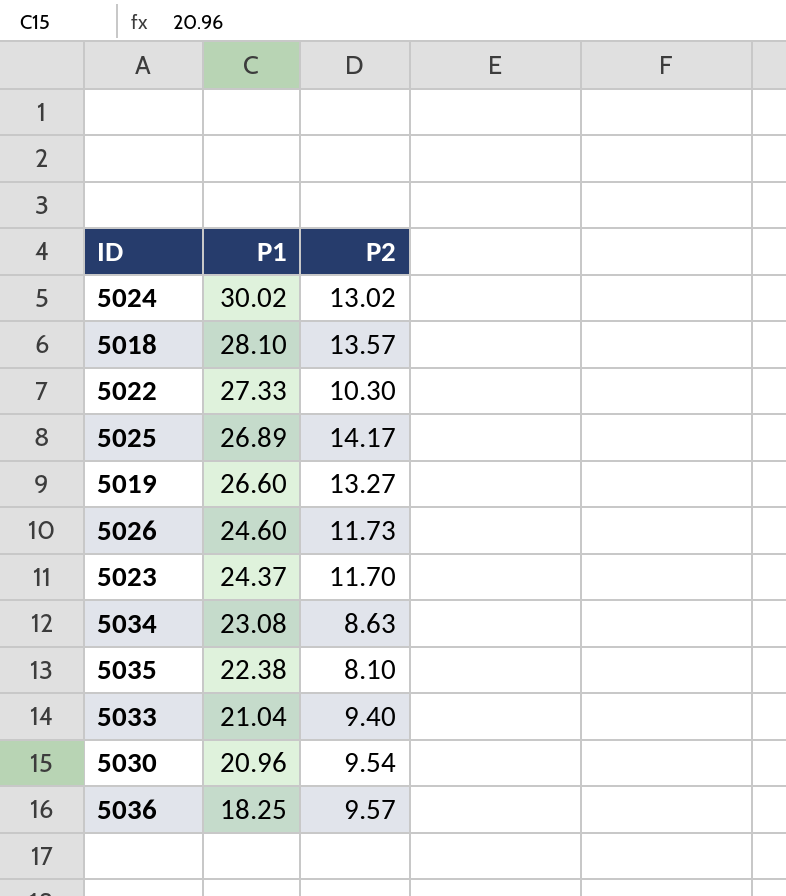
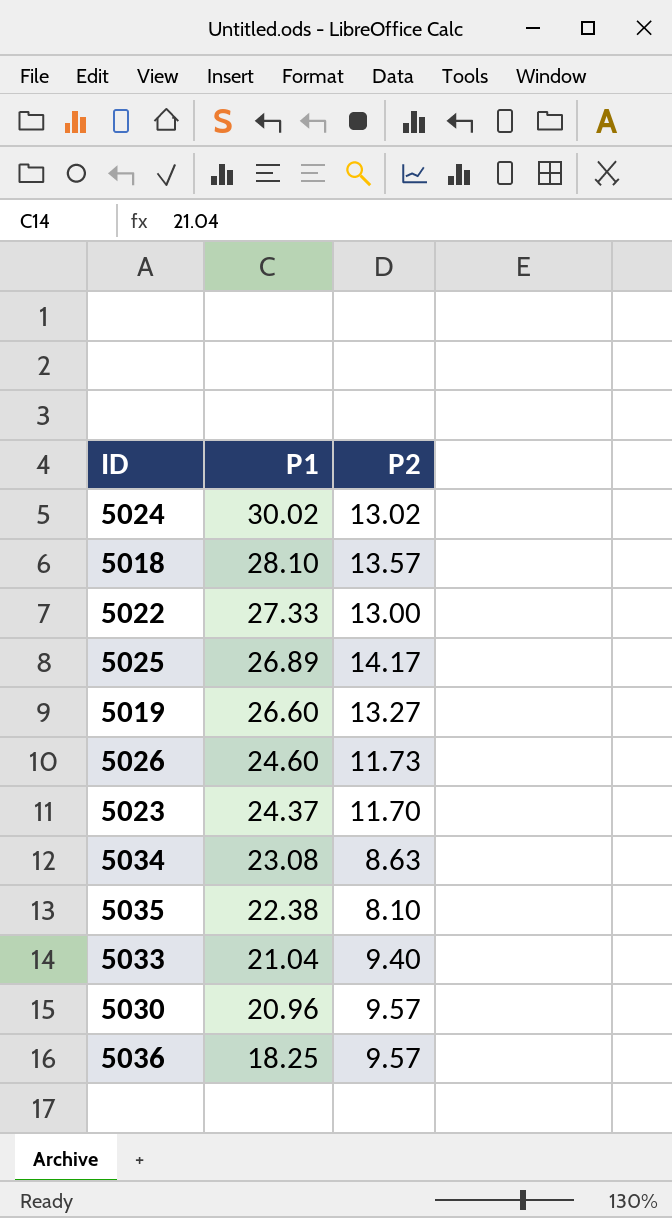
5022 | P2: 10.30 -> 13.00
5030 | P2: 9.54 -> 9.57

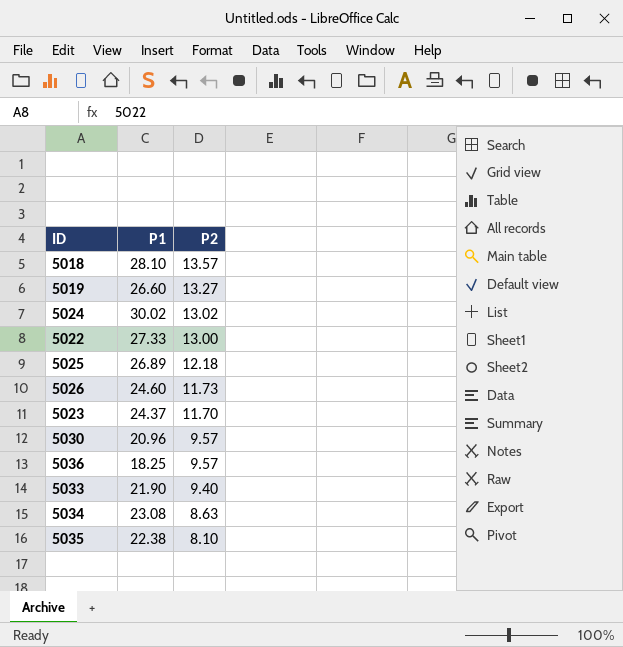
row order: P1 descending -> P2 descending
5025 | P2: 14.17 -> 12.18
5033 | P1: 21.04 -> 21.90

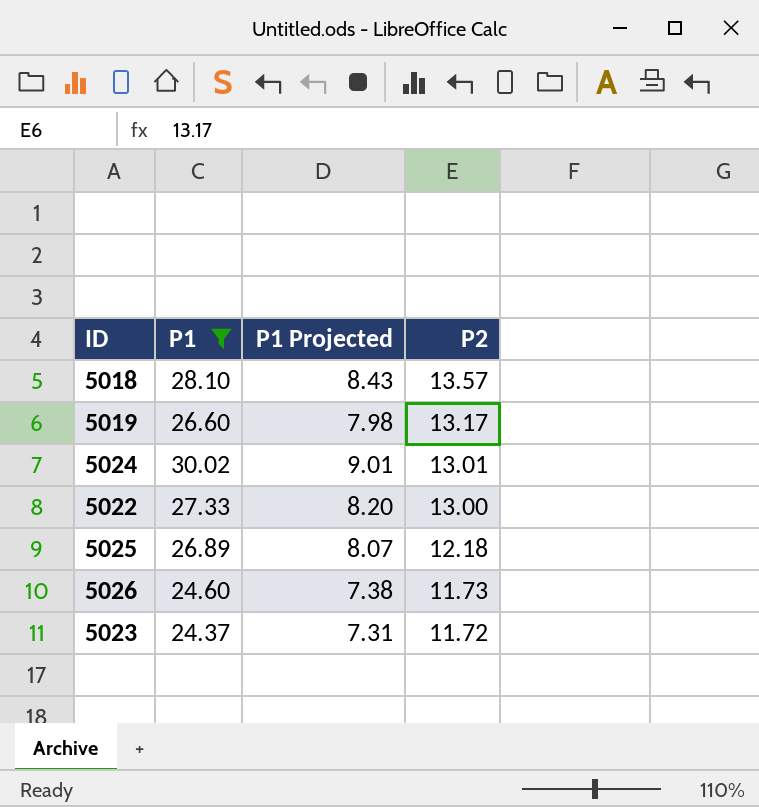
filter: none -> P1 >= 24.37
column P1 Projected | formula: none -> [P1] * 0.3
5019 | P2: 13.27 -> 13.17
5024 | P2: 13.02 -> 13.01
5023 | P2: 11.70 -> 11.72

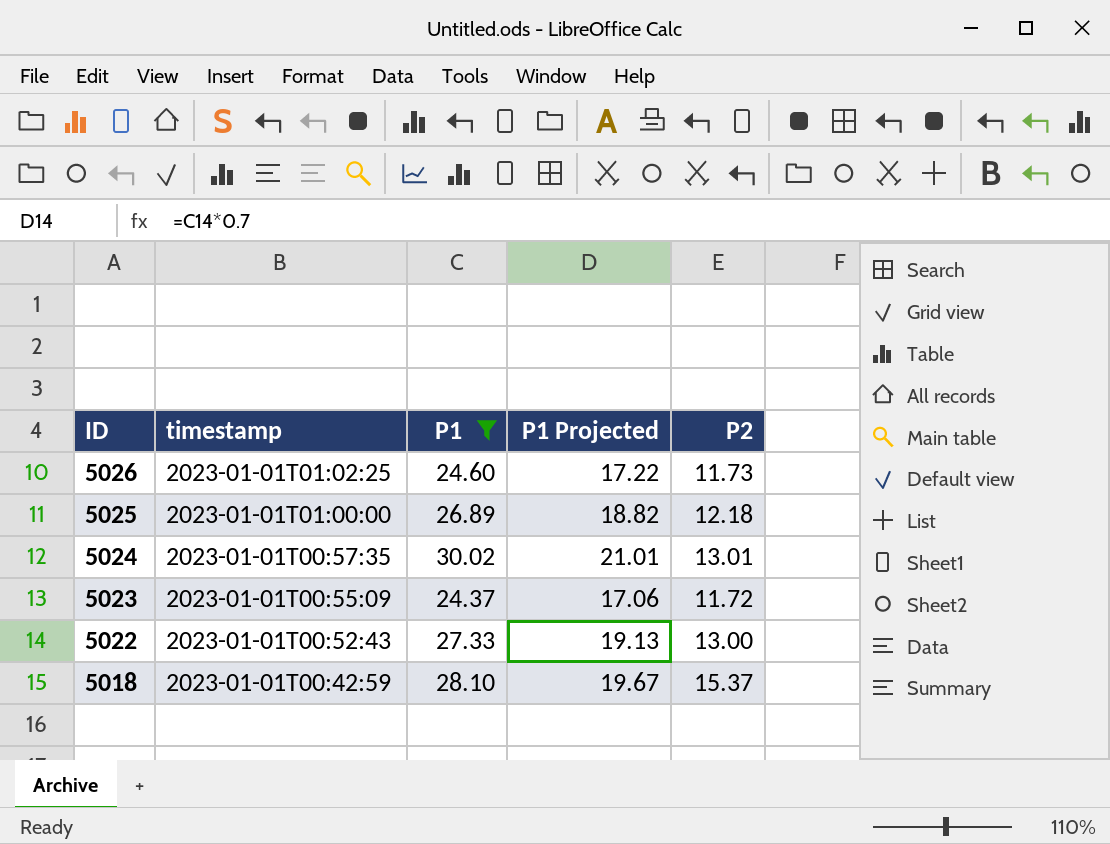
row order: P2 descending -> ID descending
column timestamp | position: none -> 2
column P1 Projected | formula: [P1] * 0.3 -> [P1] * 0.7
row 5019: 26.60 | 7.98 | 13.17 -> none
5018 | P2: 13.57 -> 15.37

